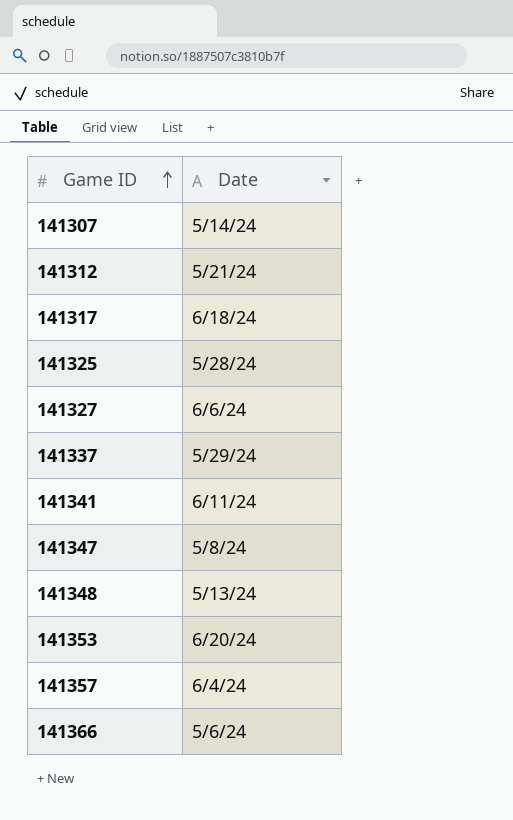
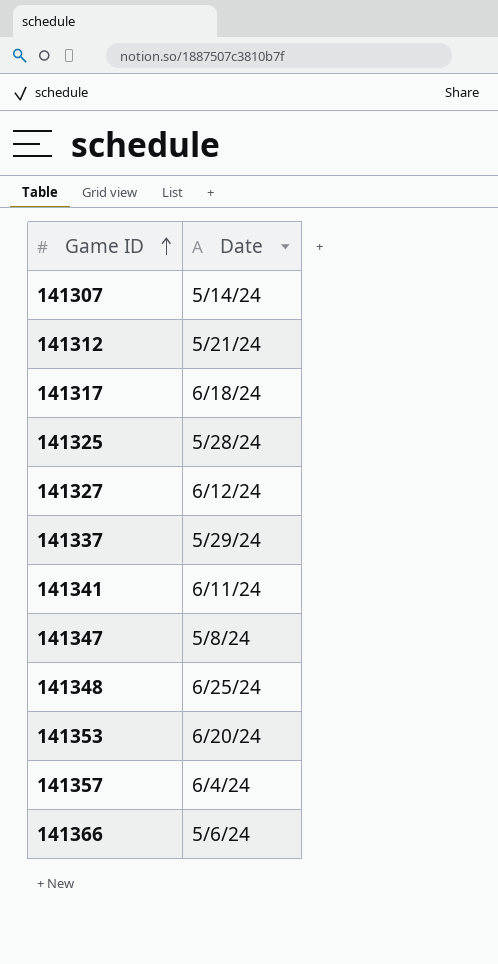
141327 | Date: 6/6/24 -> 6/12/24
141348 | Date: 5/13/24 -> 6/25/24

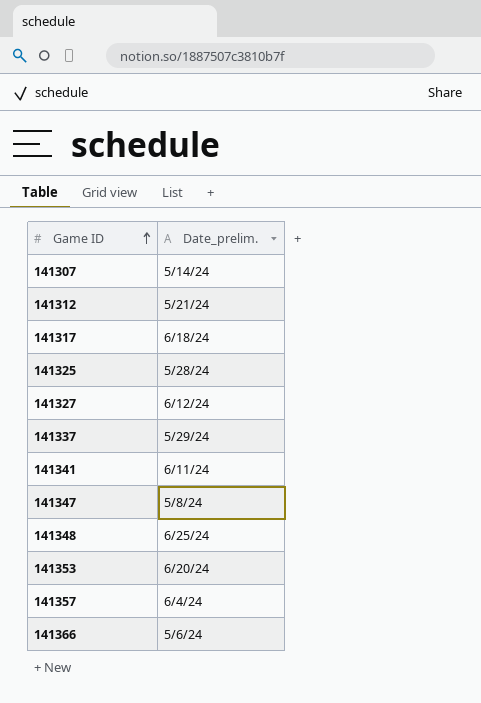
column name: Date -> Date_prelim.

